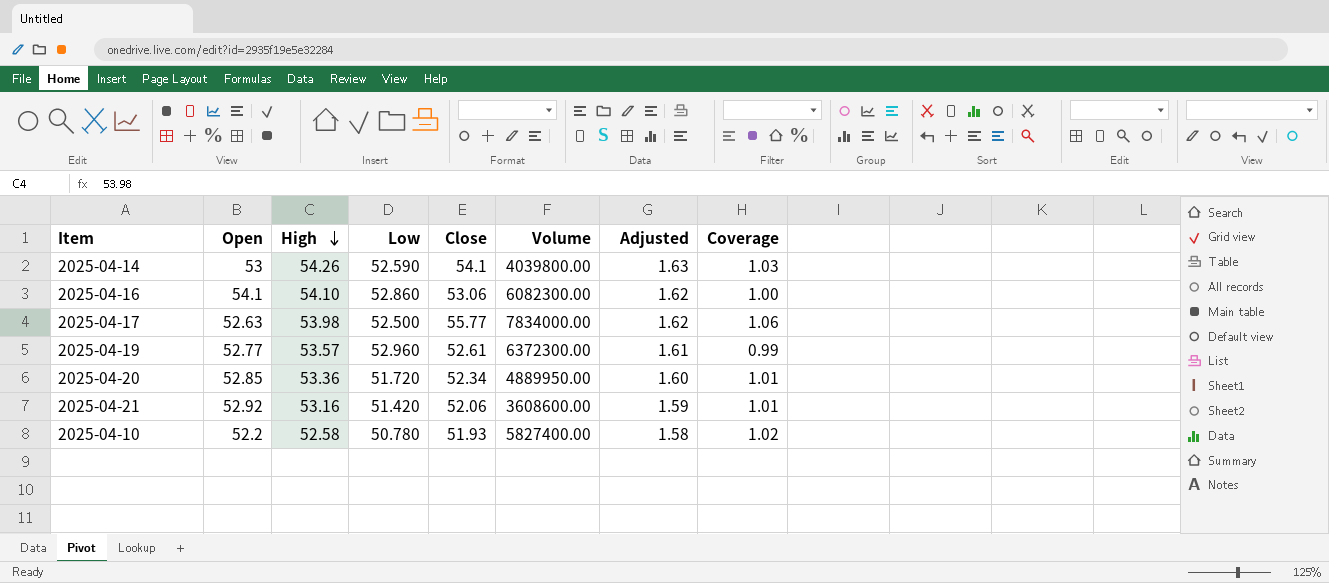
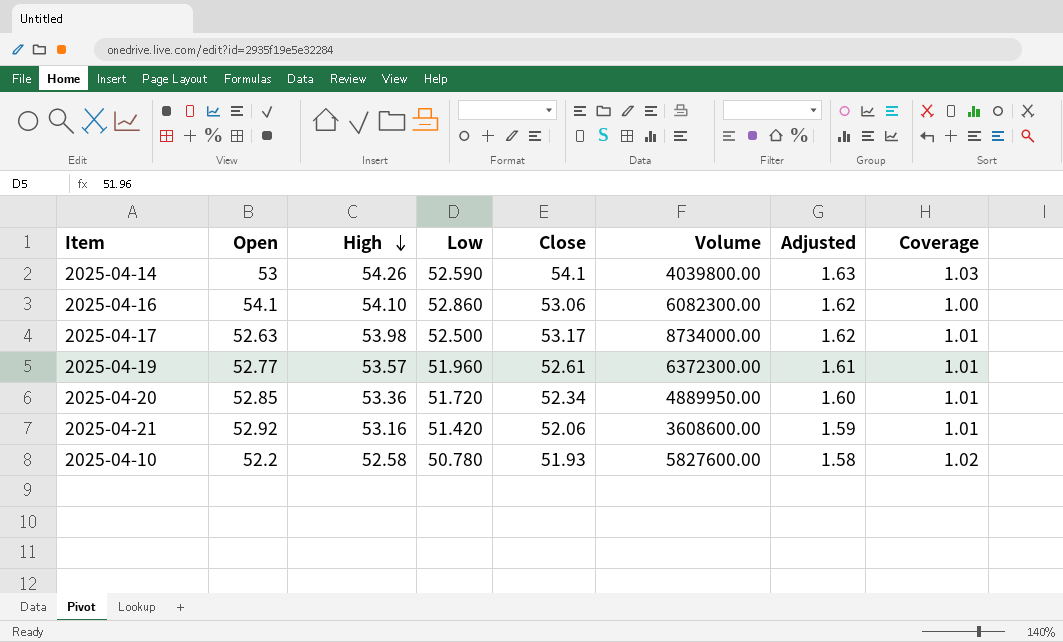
2025-04-17 | Close: 55.77 -> 53.17
2025-04-17 | Volume: 7834000.00 -> 8734000.00
2025-04-17 | Coverage: 1.06 -> 1.01
2025-04-19 | Low: 52.960 -> 51.960
2025-04-19 | Coverage: 0.99 -> 1.01
2025-04-10 | Volume: 5827400.00 -> 5827600.00

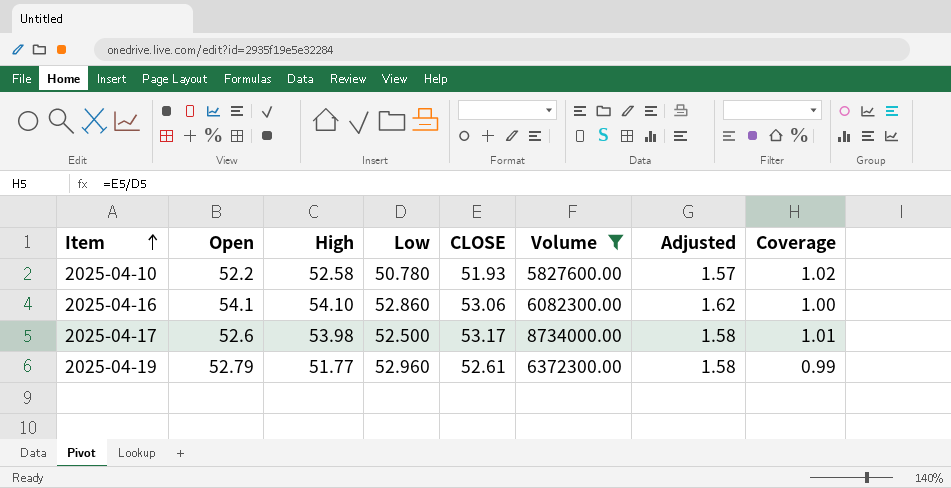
filter: none -> Volume >= 5827600.00
row order: High descending -> Item ascending
column name: Close -> CLOSE
column Adjusted | formula: [High] * 0.03 -> [Open] * 0.03
2025-04-17 | Open: 52.63 -> 52.6
2025-04-19 | Open: 52.77 -> 52.79
2025-04-19 | High: 53.57 -> 51.77
2025-04-19 | Low: 51.960 -> 52.960
2025-04-19 | Coverage: 1.01 -> 0.99

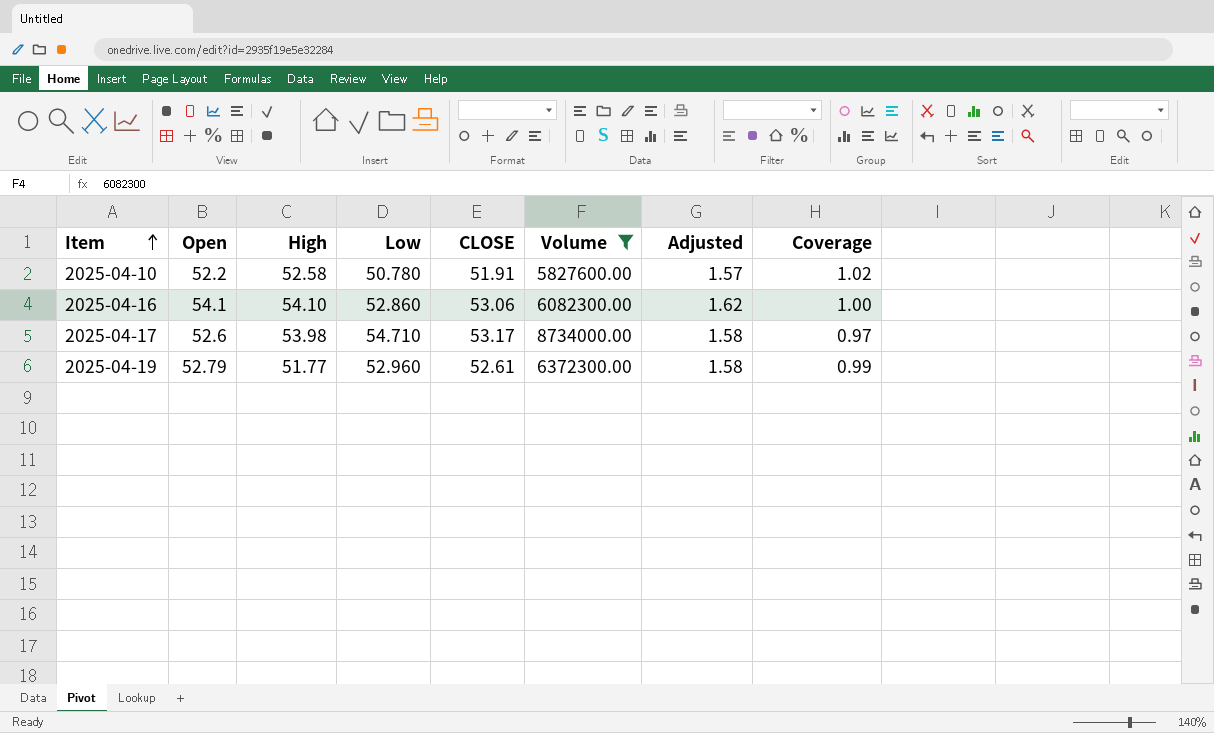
2025-04-10 | CLOSE: 51.93 -> 51.91
2025-04-17 | Low: 52.500 -> 54.710
2025-04-17 | Coverage: 1.01 -> 0.97

